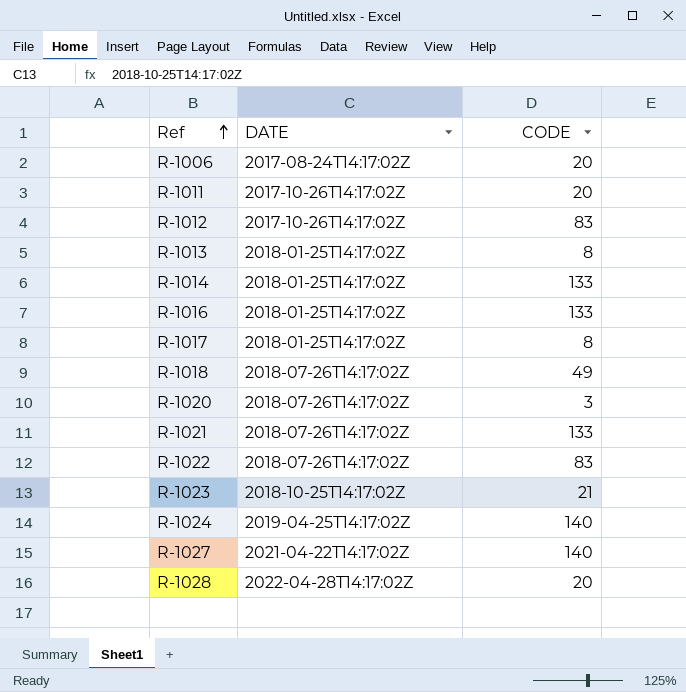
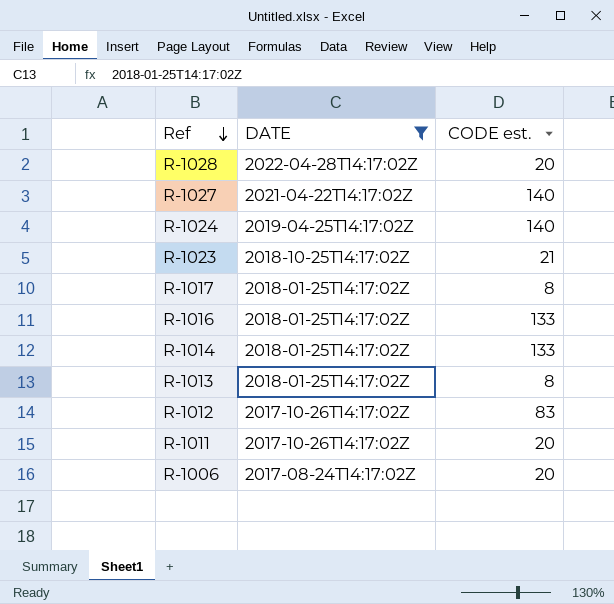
filter: none -> DATE != 2018-07-26T14:17:02Z
row order: Ref ascending -> Ref descending
column name: CODE -> CODE est.

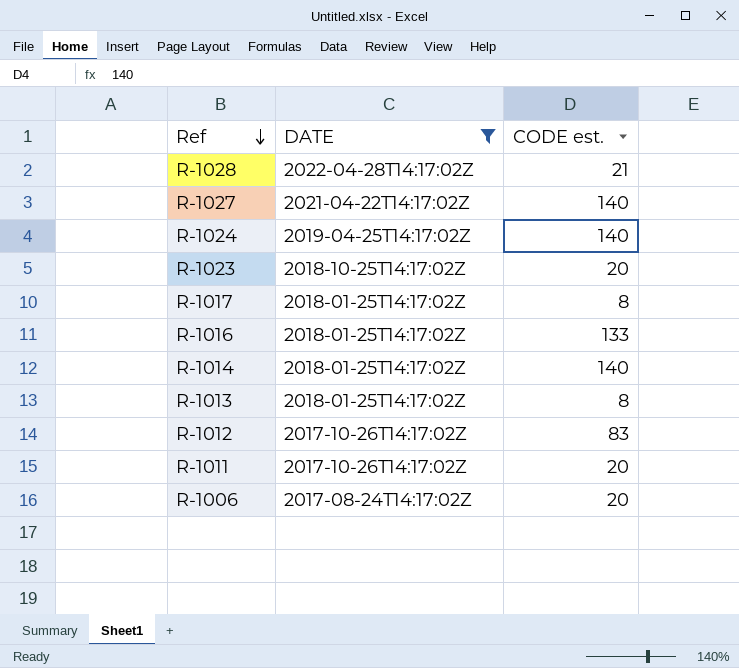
R-1028 | CODE est.: 20 -> 21
R-1023 | CODE est.: 21 -> 20
R-1014 | CODE est.: 133 -> 140

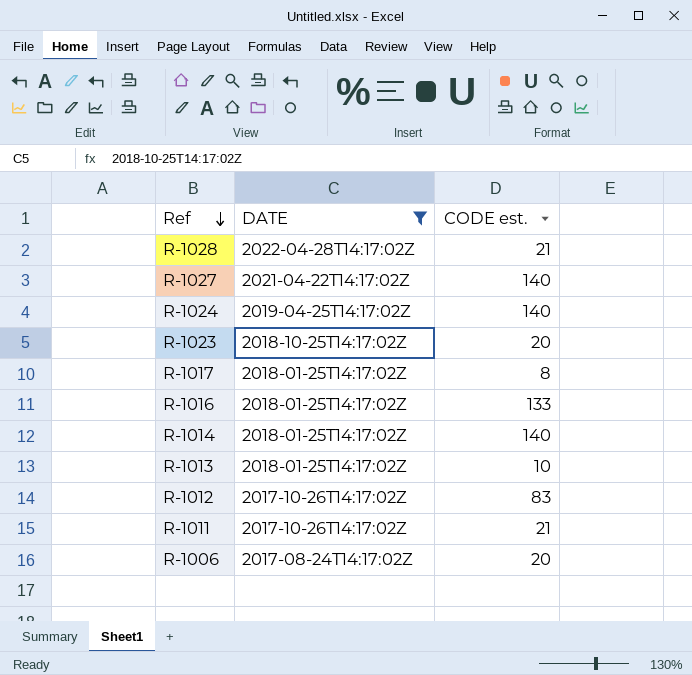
R-1013 | CODE est.: 8 -> 10
R-1011 | CODE est.: 20 -> 21

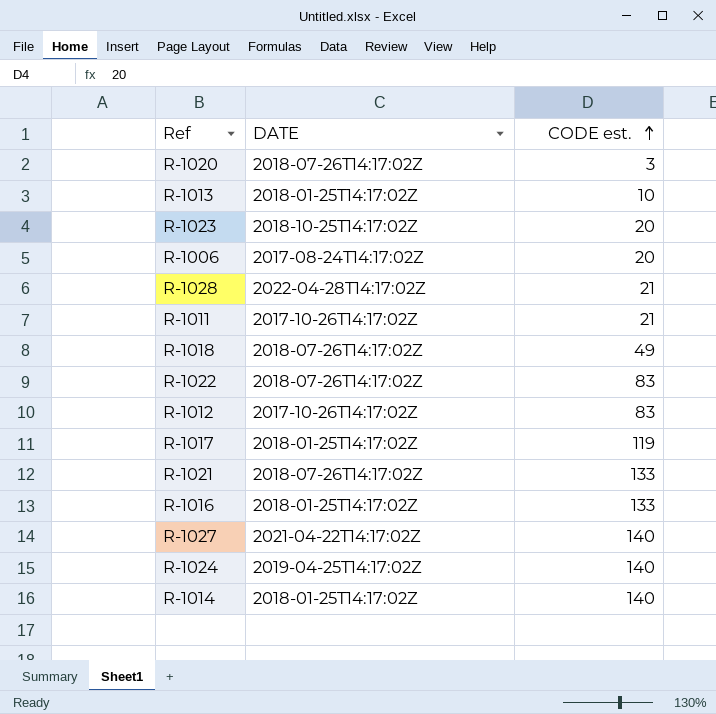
filter: DATE != 2018-07-26T14:17:02Z -> none
row order: Ref descending -> CODE est. ascending
R-1017 | CODE est.: 8 -> 119

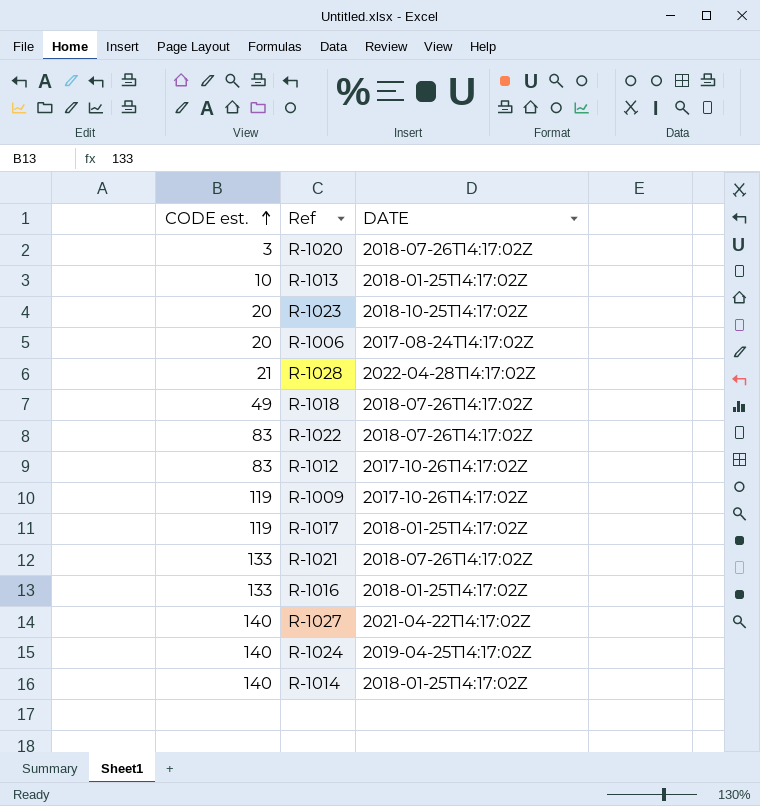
column CODE est. | position: 3 -> 1
row R-1011: 2017-10-26T14:17:02Z | 21 -> none
row R-1009: none -> 119 | 2017-10-26T14:17:02Z

